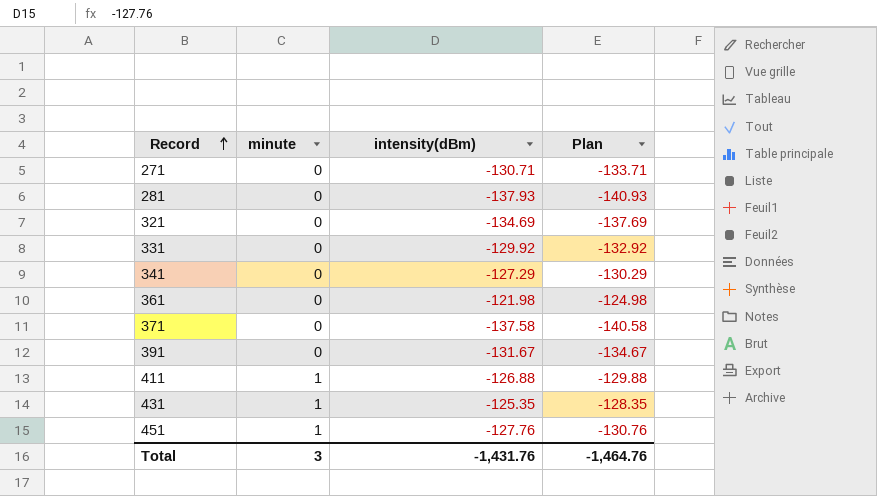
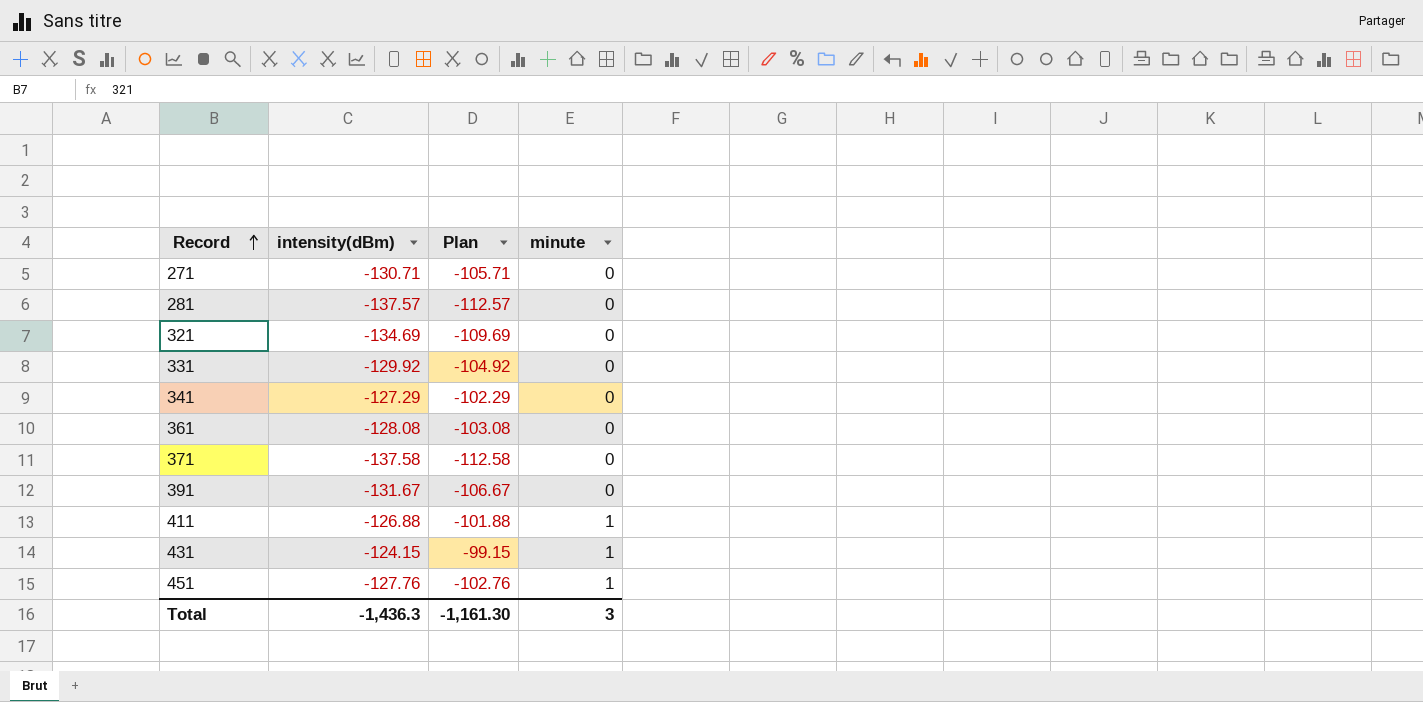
column Plan | formula: [intensity(dBm)] - 3 -> [intensity(dBm)] + 25
column minute | position: 2 -> 4
281 | intensity(dBm): -137.93 -> -137.57
361 | intensity(dBm): -121.98 -> -128.08
431 | intensity(dBm): -125.35 -> -124.15
Total | intensity(dBm): -1,431.76 -> -1,436.3
Total | Plan: -1,464.76 -> -1,161.30

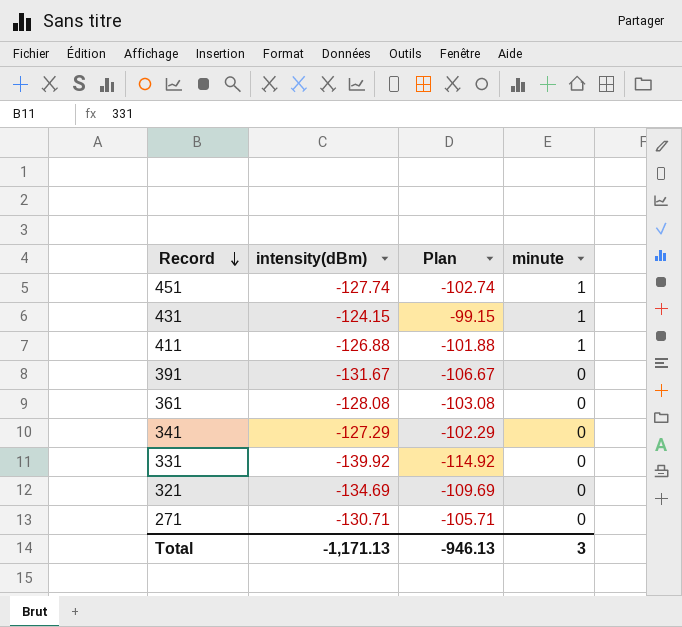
row order: Record ascending -> Record descending
row 281: -137.57 | -112.57 | 0 -> none
row 371: -137.58 | -112.58 | 0 -> none
451 | intensity(dBm): -127.76 -> -127.74
451 | Plan: -102.76 -> -102.74
331 | intensity(dBm): -129.92 -> -139.92
331 | Plan: -104.92 -> -114.92
Total | intensity(dBm): -1,436.3 -> -1,171.13
Total | Plan: -1,161.30 -> -946.13

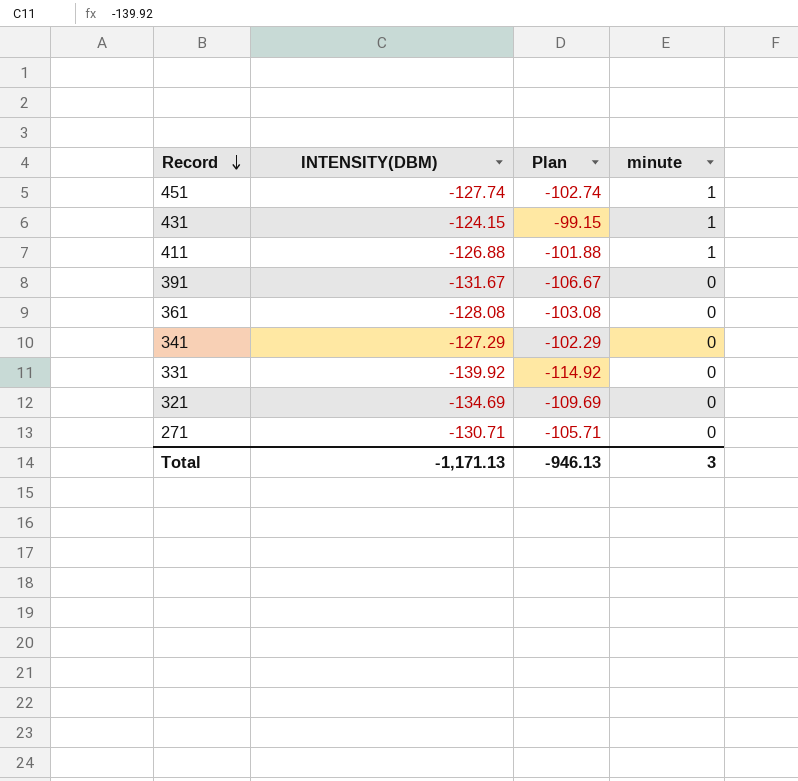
column name: intensity(dBm) -> INTENSITY(DBM)

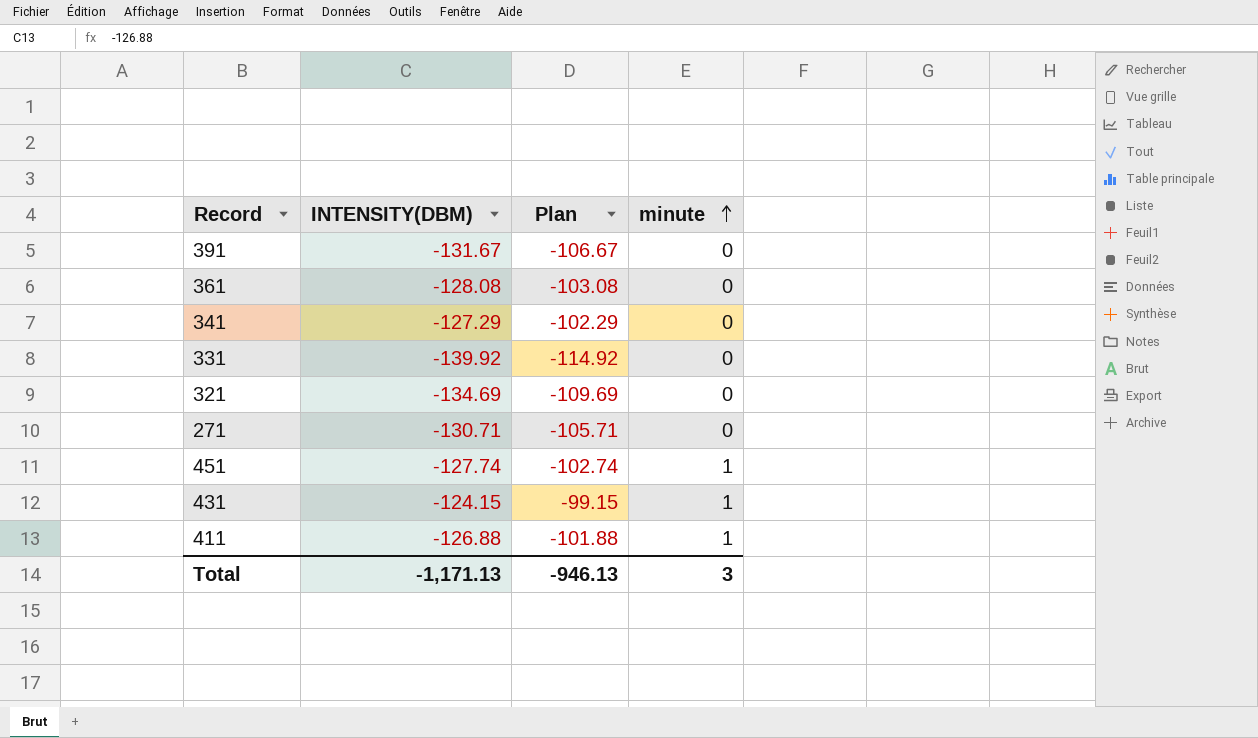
row order: Record descending -> minute ascending

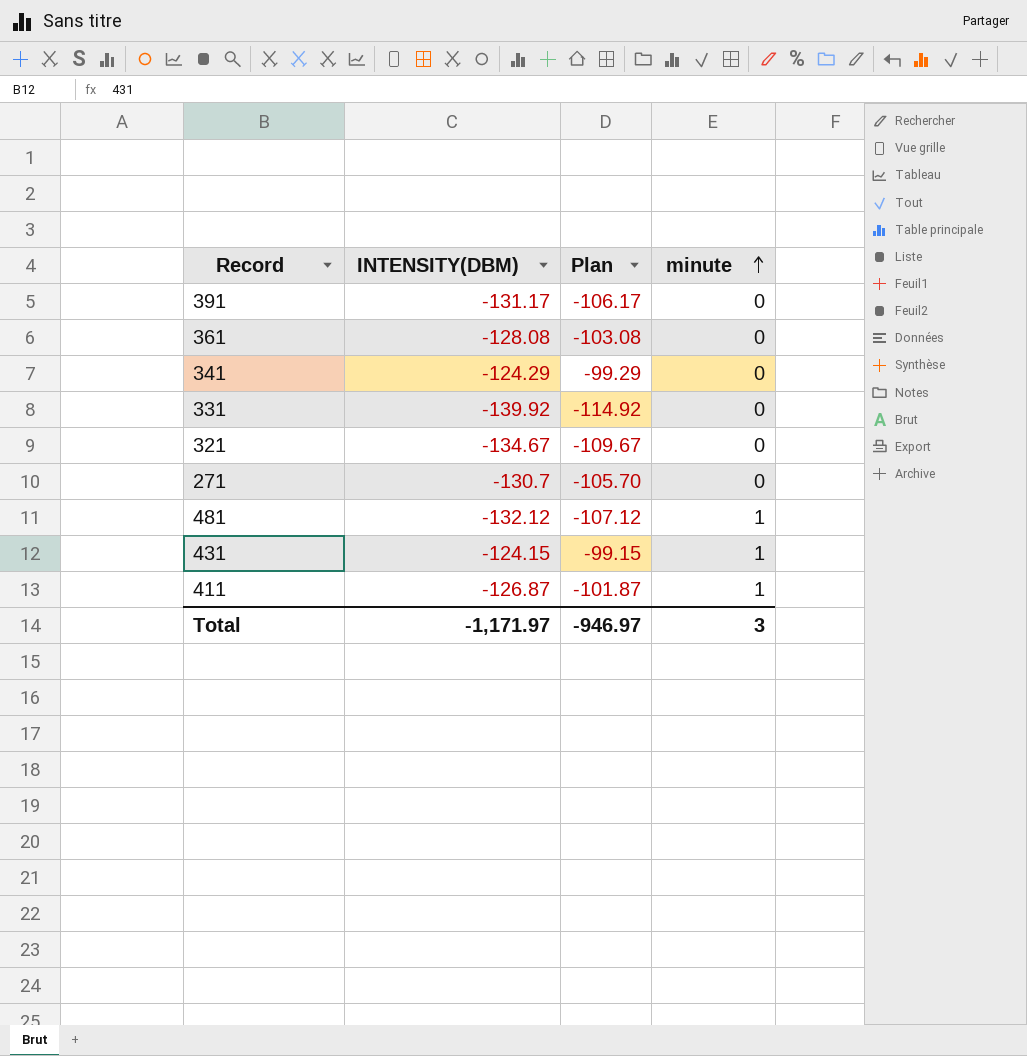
row 451: -127.74 | -102.74 | 1 -> none
391 | INTENSITY(DBM): -131.67 -> -131.17
391 | Plan: -106.67 -> -106.17
341 | INTENSITY(DBM): -127.29 -> -124.29
341 | Plan: -102.29 -> -99.29
321 | INTENSITY(DBM): -134.69 -> -134.67
321 | Plan: -109.69 -> -109.67
271 | INTENSITY(DBM): -130.71 -> -130.7
271 | Plan: -105.71 -> -105.70
row 481: none -> -132.12 | -107.12 | 1
411 | INTENSITY(DBM): -126.88 -> -126.87
411 | Plan: -101.88 -> -101.87
Total | INTENSITY(DBM): -1,171.13 -> -1,171.97
Total | Plan: -946.13 -> -946.97

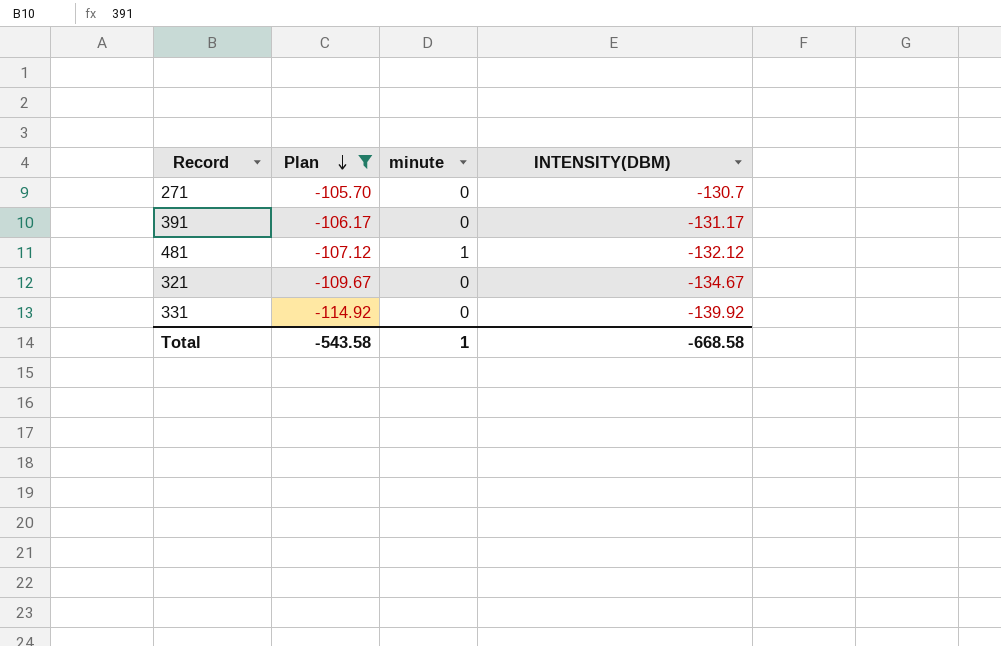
filter: none -> Plan <= -105.70
row order: minute ascending -> Plan descending
column INTENSITY(DBM) | position: 2 -> 4
Total | Plan: -946.97 -> -543.58
Total | minute: 3 -> 1
Total | INTENSITY(DBM): -1,171.97 -> -668.58

